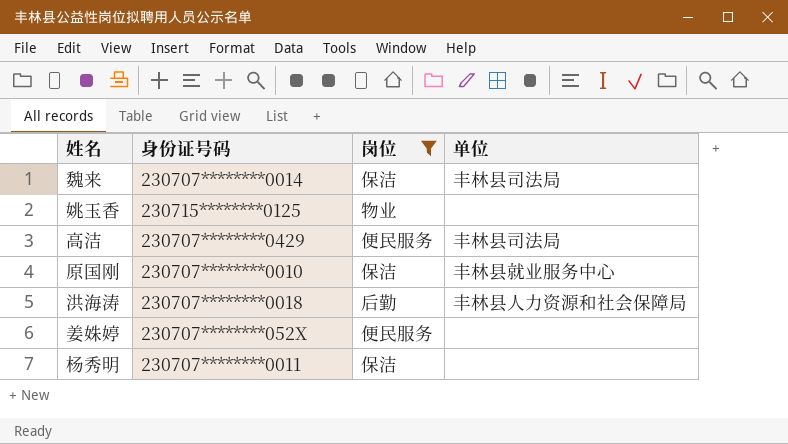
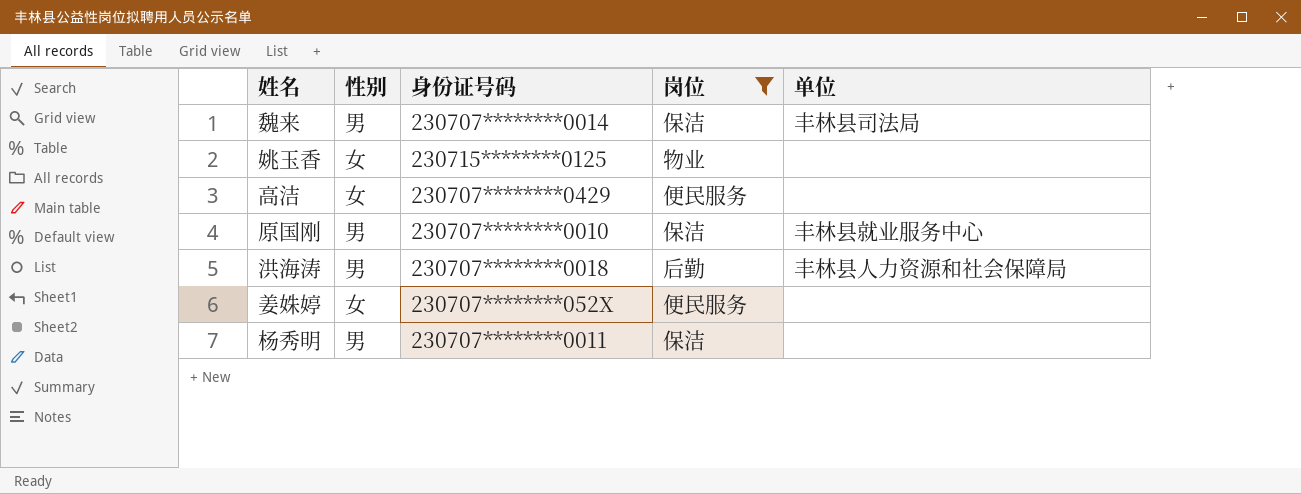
column 性别 | position: none -> 2
高洁 | 单位: 丰林县司法局 -> none

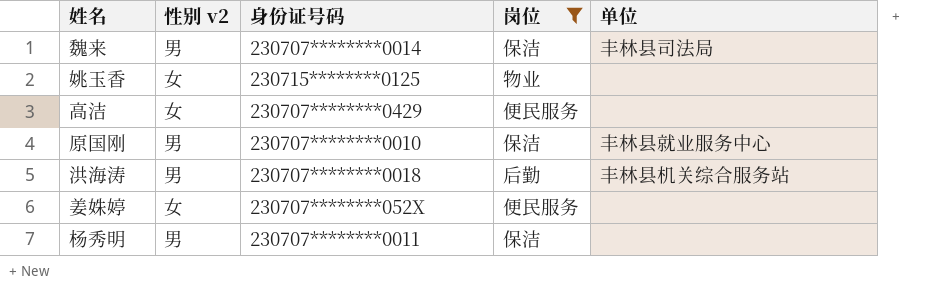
column name: 性别 -> 性别 v2
洪海涛 | 单位: 丰林县人力资源和社会保障局 -> 丰林县机关综合服务站

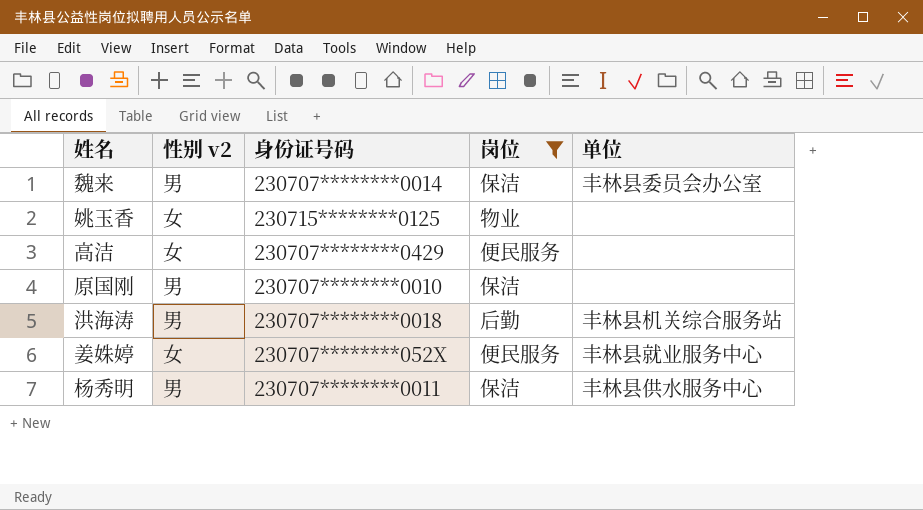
魏来 | 单位: 丰林县司法局 -> 丰林县委员会办公室
原国刚 | 单位: 丰林县就业服务中心 -> none
姜姝婷 | 单位: none -> 丰林县就业服务中心
杨秀明 | 单位: none -> 丰林县供水服务中心

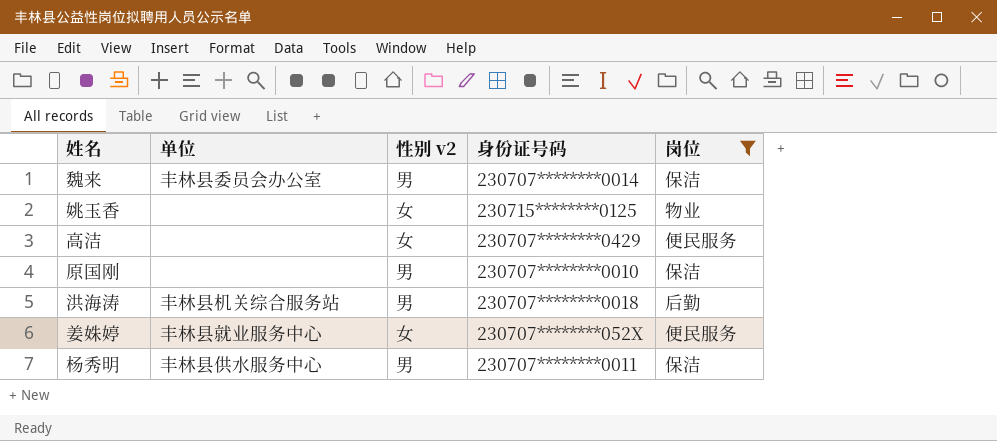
column 单位 | position: 5 -> 2

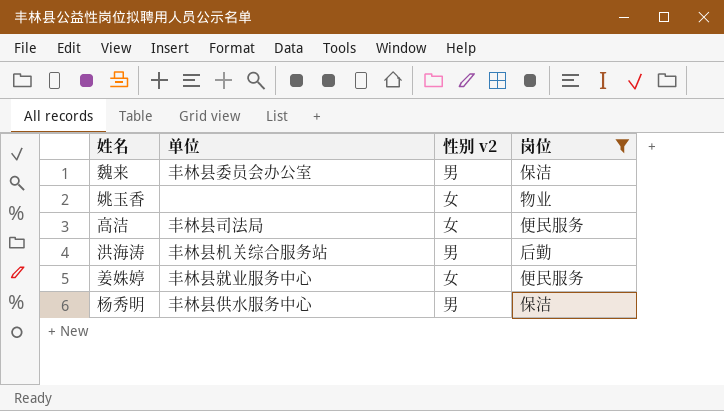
column 身份证号码 | position: 4 -> none
row 原国刚: none | 男 | 230707********0010 | 保洁 -> none
高洁 | 单位: none -> 丰林县司法局

